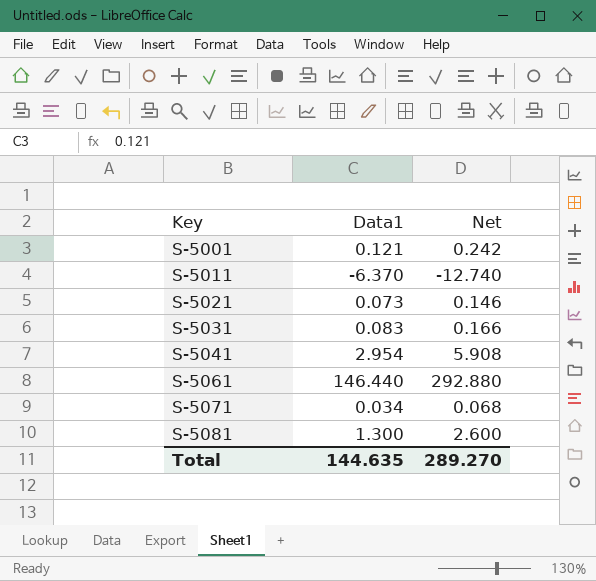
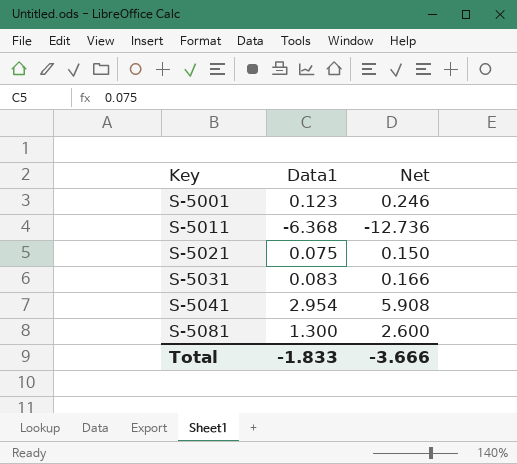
row S-5061: 146.440 | 292.880 -> none
row S-5071: 0.034 | 0.068 -> none
S-5001 | Data1: 0.121 -> 0.123
S-5001 | Net: 0.242 -> 0.246
S-5011 | Data1: -6.370 -> -6.368
S-5011 | Net: -12.740 -> -12.736
S-5021 | Data1: 0.073 -> 0.075
S-5021 | Net: 0.146 -> 0.150
Total | Data1: 144.635 -> -1.833
Total | Net: 289.270 -> -3.666

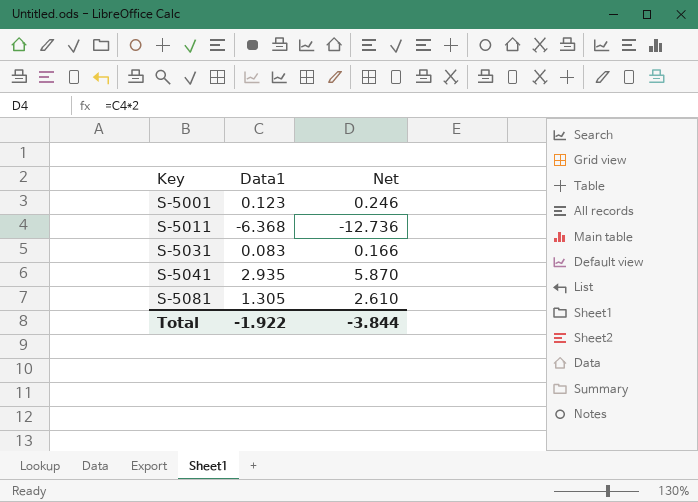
row S-5021: 0.075 | 0.150 -> none
S-5041 | Data1: 2.954 -> 2.935
S-5041 | Net: 5.908 -> 5.870
S-5081 | Data1: 1.300 -> 1.305
S-5081 | Net: 2.600 -> 2.610
Total | Data1: -1.833 -> -1.922
Total | Net: -3.666 -> -3.844

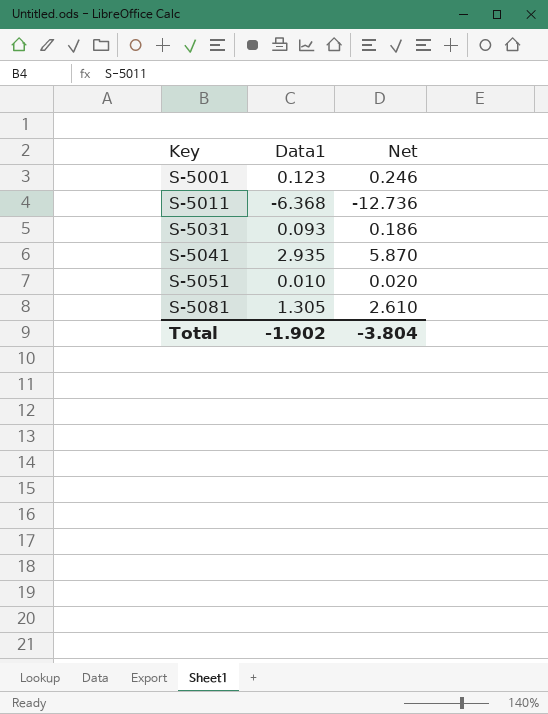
S-5031 | Data1: 0.083 -> 0.093
S-5031 | Net: 0.166 -> 0.186
row S-5051: none -> 0.010 | 0.020
Total | Data1: -1.922 -> -1.902
Total | Net: -3.844 -> -3.804

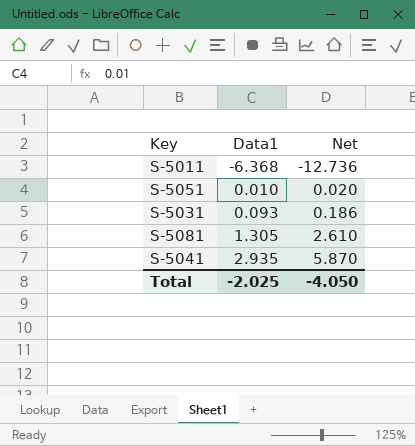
row order: Key ascending -> Data1 ascending
row S-5001: 0.123 | 0.246 -> none
Total | Data1: -1.902 -> -2.025
Total | Net: -3.804 -> -4.050

